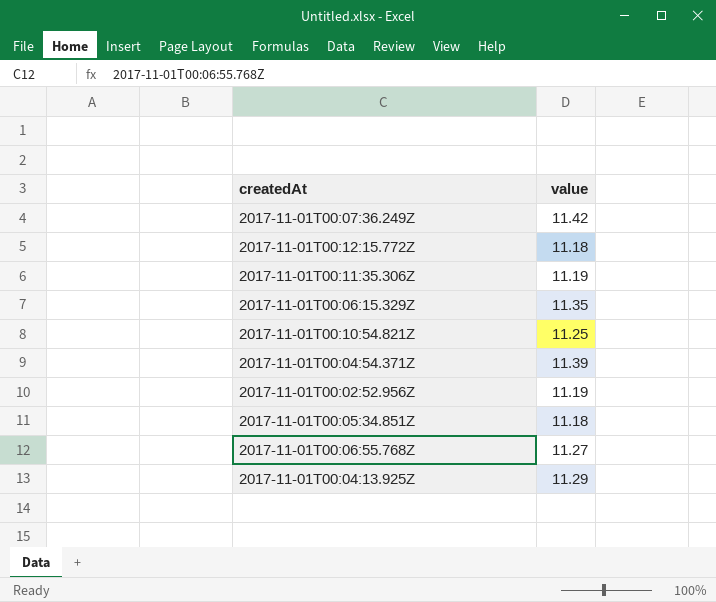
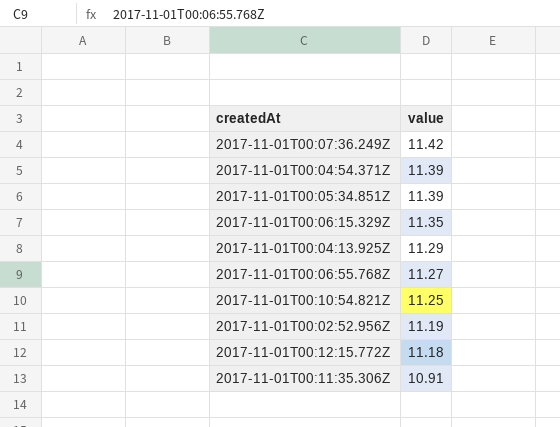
row order: none -> value descending
2017-11-01T00:05:34.851Z | value: 11.18 -> 11.39
2017-11-01T00:11:35.306Z | value: 11.19 -> 10.91

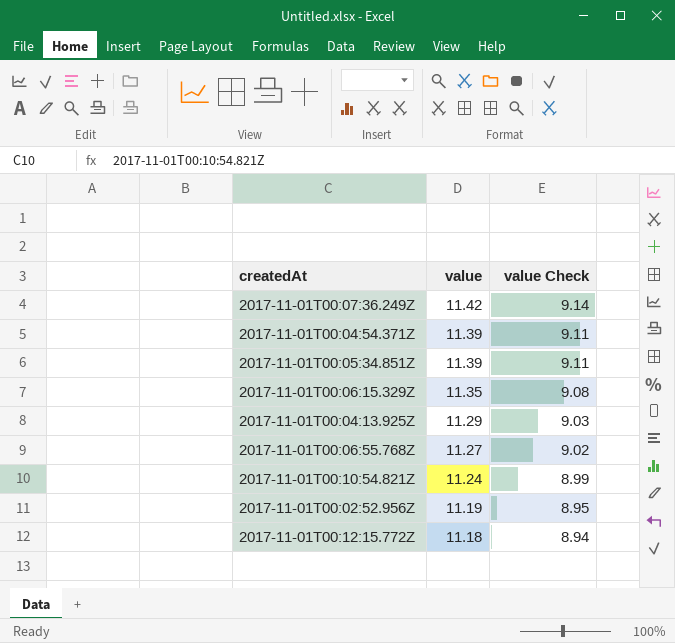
column value Check | formula: none -> [value] * 0.8
row 2017-11-01T00:11:35.306Z: 10.91 -> none
2017-11-01T00:10:54.821Z | value: 11.25 -> 11.24

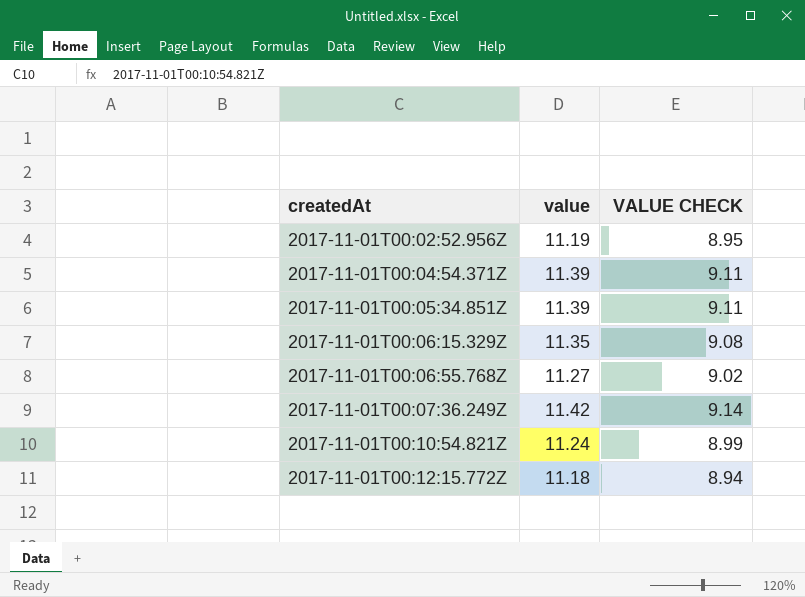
row order: value descending -> createdAt ascending
column name: value Check -> VALUE CHECK
row 2017-11-01T00:04:13.925Z: 11.29 | 9.03 -> none

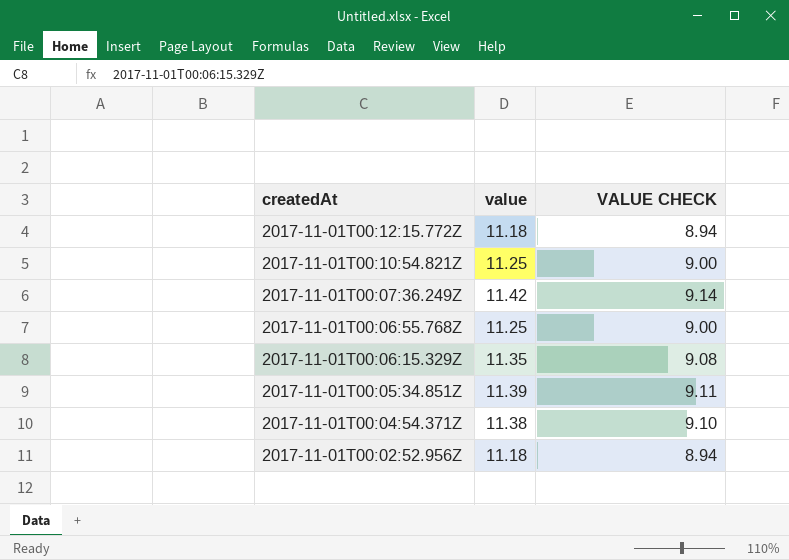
row order: createdAt ascending -> createdAt descending
2017-11-01T00:10:54.821Z | value: 11.24 -> 11.25
2017-11-01T00:10:54.821Z | VALUE CHECK: 8.99 -> 9.00
2017-11-01T00:06:55.768Z | value: 11.27 -> 11.25
2017-11-01T00:06:55.768Z | VALUE CHECK: 9.02 -> 9.00
2017-11-01T00:04:54.371Z | value: 11.39 -> 11.38
2017-11-01T00:04:54.371Z | VALUE CHECK: 9.11 -> 9.10
2017-11-01T00:02:52.956Z | value: 11.19 -> 11.18
2017-11-01T00:02:52.956Z | VALUE CHECK: 8.95 -> 8.94

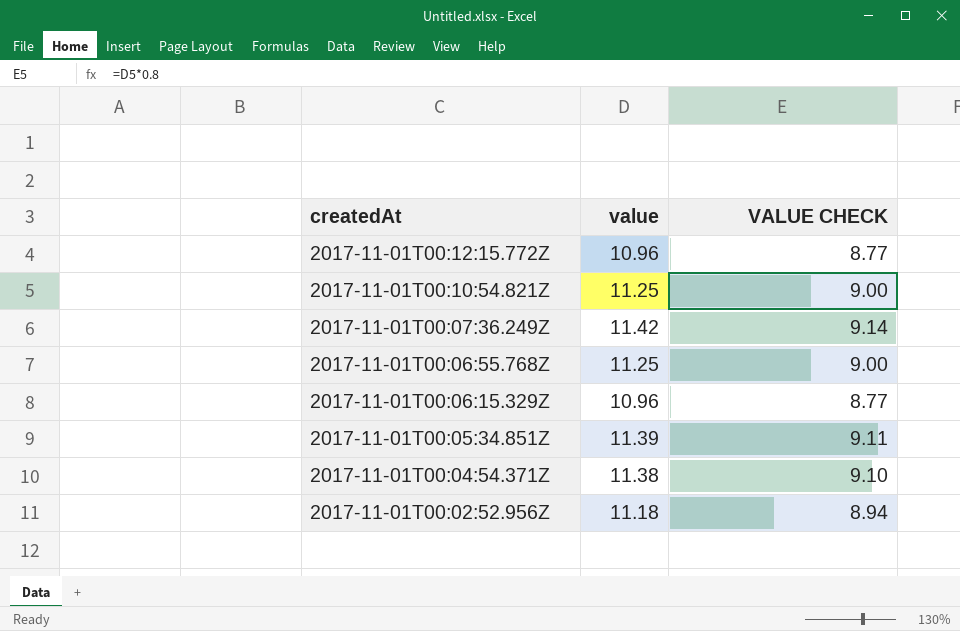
2017-11-01T00:12:15.772Z | value: 11.18 -> 10.96
2017-11-01T00:12:15.772Z | VALUE CHECK: 8.94 -> 8.77
2017-11-01T00:06:15.329Z | value: 11.35 -> 10.96
2017-11-01T00:06:15.329Z | VALUE CHECK: 9.08 -> 8.77

